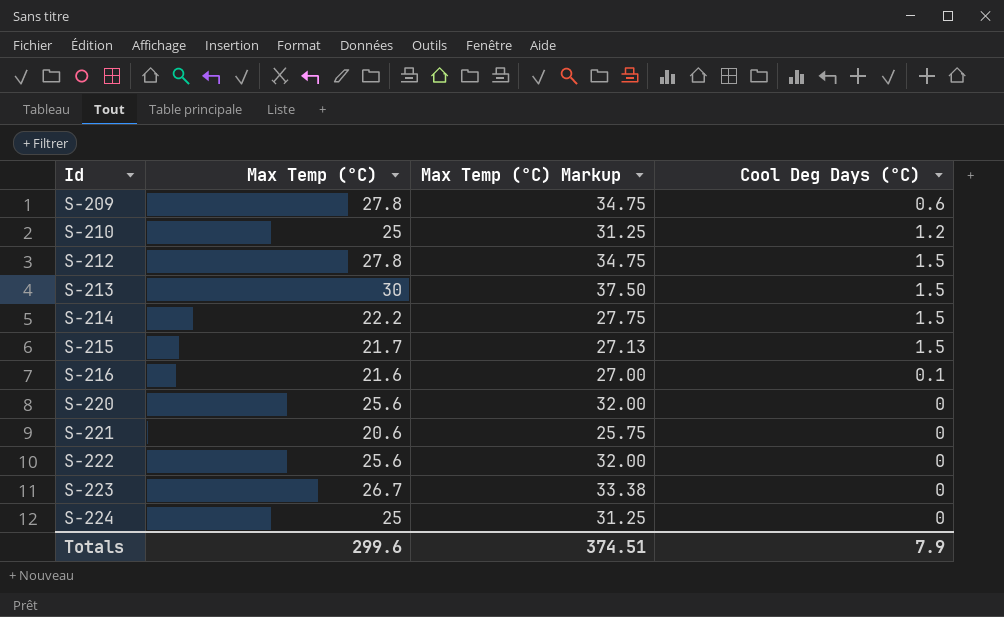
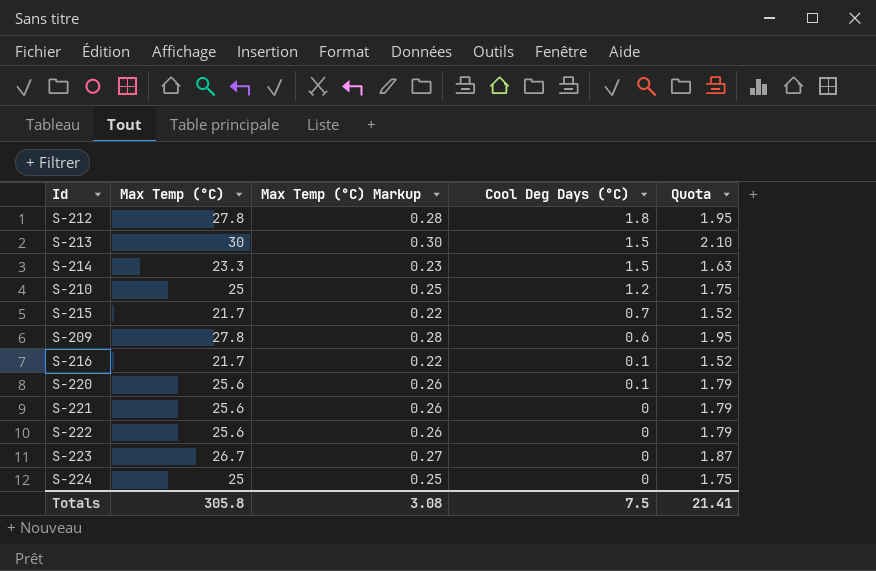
row order: Id ascending -> Cool Deg Days (°C) descending
column Max Temp (°C) Markup | formula: [Max Temp (°C)] * 1.25 -> [Max Temp (°C)] * 0.01
column Quota | formula: none -> [Max Temp (°C)] * 0.07
S-212 | Cool Deg Days (°C): 1.5 -> 1.8
S-214 | Max Temp (°C): 22.2 -> 23.3
S-215 | Cool Deg Days (°C): 1.5 -> 0.7
S-216 | Max Temp (°C): 21.6 -> 21.7
S-220 | Cool Deg Days (°C): 0 -> 0.1
S-221 | Max Temp (°C): 20.6 -> 25.6
Totals | Max Temp (°C): 299.6 -> 305.8
Totals | Max Temp (°C) Markup: 374.51 -> 3.08
Totals | Cool Deg Days (°C): 7.9 -> 7.5

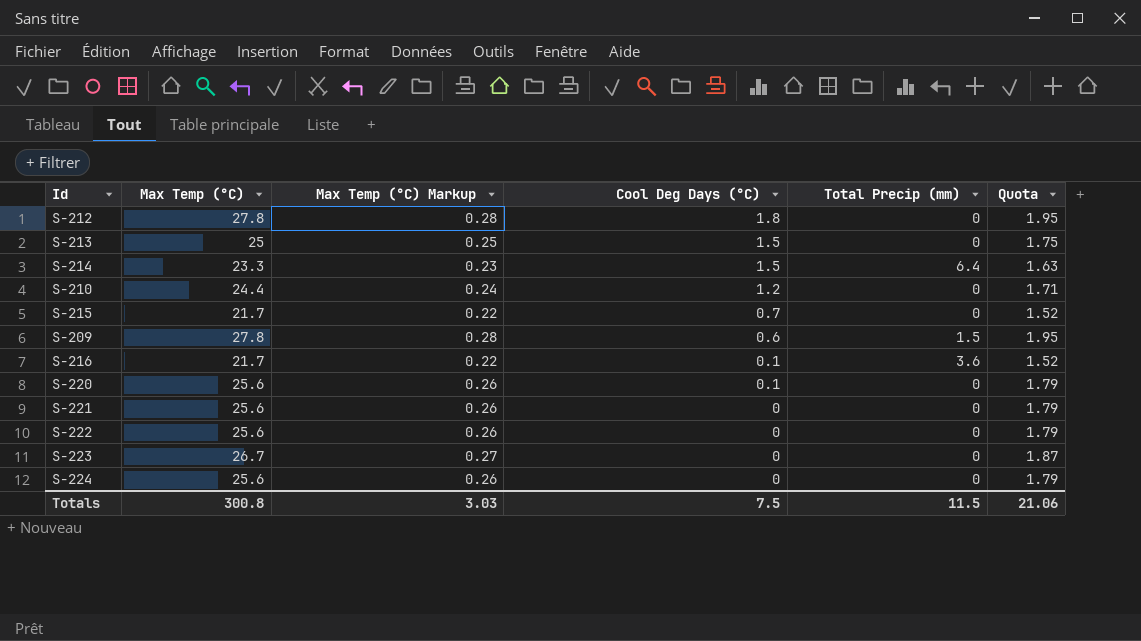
column Total Precip (mm) | position: none -> 5
S-213 | Max Temp (°C): 30 -> 25
S-213 | Max Temp (°C) Markup: 0.30 -> 0.25
S-213 | Quota: 2.10 -> 1.75
S-210 | Max Temp (°C): 25 -> 24.4
S-210 | Max Temp (°C) Markup: 0.25 -> 0.24
S-210 | Quota: 1.75 -> 1.71
S-224 | Max Temp (°C): 25 -> 25.6
S-224 | Max Temp (°C) Markup: 0.25 -> 0.26
S-224 | Quota: 1.75 -> 1.79
Totals | Max Temp (°C): 305.8 -> 300.8
Totals | Max Temp (°C) Markup: 3.08 -> 3.03
Totals | Quota: 21.41 -> 21.06

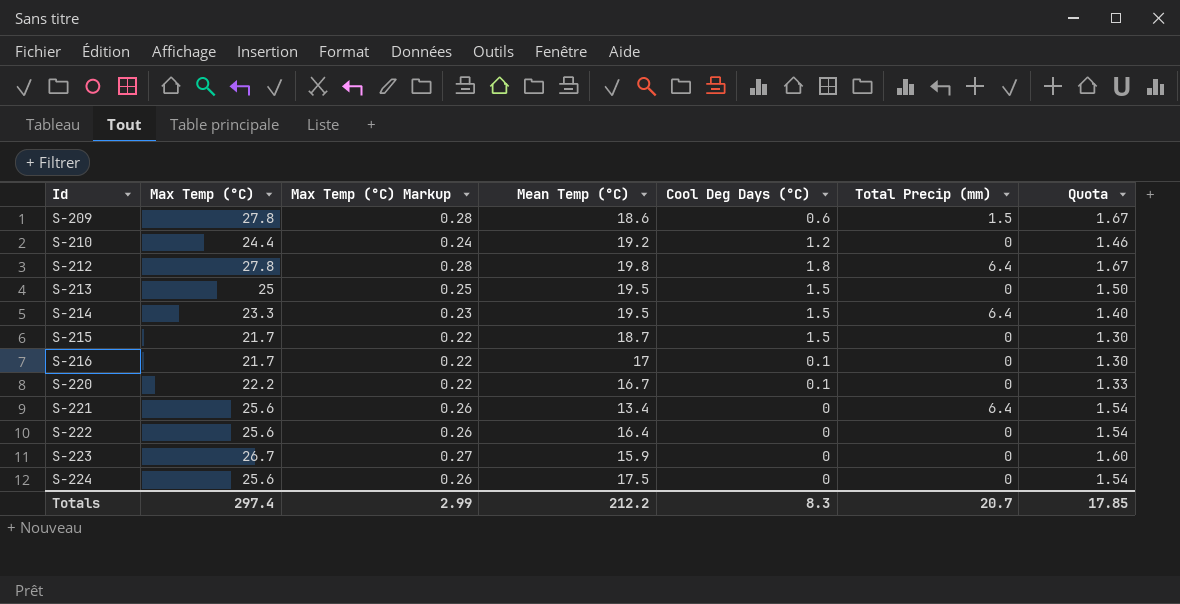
row order: Cool Deg Days (°C) descending -> Id ascending
column Mean Temp (°C) | position: none -> 4
column Quota | formula: [Max Temp (°C)] * 0.07 -> [Max Temp (°C)] * 0.06
S-212 | Total Precip (mm): 0 -> 6.4
S-215 | Cool Deg Days (°C): 0.7 -> 1.5
S-216 | Total Precip (mm): 3.6 -> 0
S-220 | Max Temp (°C): 25.6 -> 22.2
S-220 | Max Temp (°C) Markup: 0.26 -> 0.22
S-221 | Total Precip (mm): 0 -> 6.4
Totals | Max Temp (°C): 300.8 -> 297.4
Totals | Max Temp (°C) Markup: 3.03 -> 2.99
Totals | Cool Deg Days (°C): 7.5 -> 8.3
Totals | Total Precip (mm): 11.5 -> 20.7
Totals | Quota: 21.06 -> 17.85

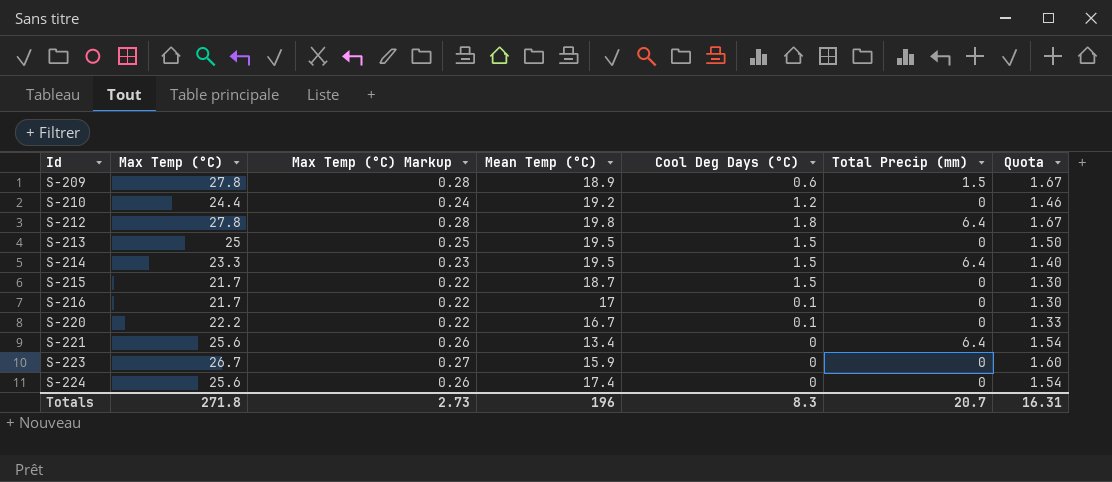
row S-222: 25.6 | 0.26 | 16.4 | 0 | 0 | 1.54 -> none
S-209 | Mean Temp (°C): 18.6 -> 18.9
S-224 | Mean Temp (°C): 17.5 -> 17.4
Totals | Max Temp (°C): 297.4 -> 271.8
Totals | Max Temp (°C) Markup: 2.99 -> 2.73
Totals | Mean Temp (°C): 212.2 -> 196
Totals | Quota: 17.85 -> 16.31

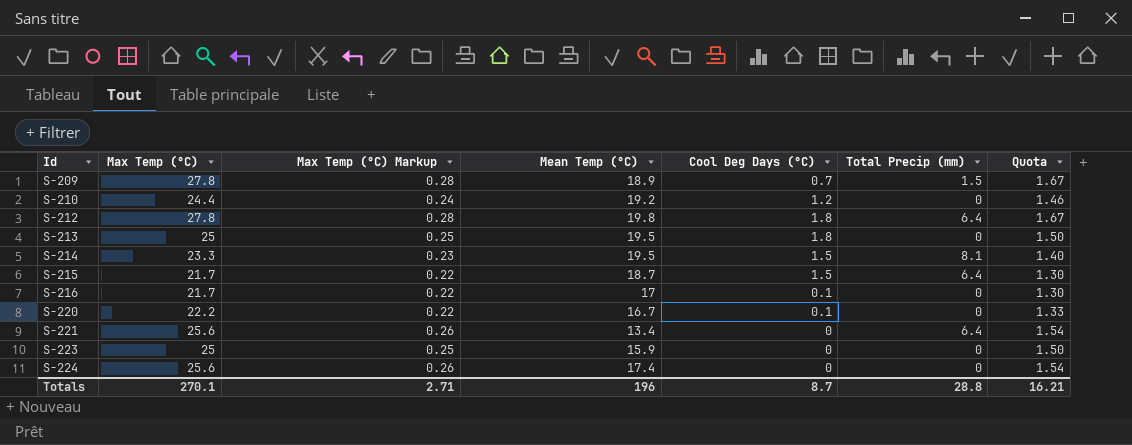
S-209 | Cool Deg Days (°C): 0.6 -> 0.7
S-213 | Cool Deg Days (°C): 1.5 -> 1.8
S-214 | Total Precip (mm): 6.4 -> 8.1
S-215 | Total Precip (mm): 0 -> 6.4
S-223 | Max Temp (°C): 26.7 -> 25
S-223 | Max Temp (°C) Markup: 0.27 -> 0.25
S-223 | Quota: 1.60 -> 1.50
Totals | Max Temp (°C): 271.8 -> 270.1
Totals | Max Temp (°C) Markup: 2.73 -> 2.71
Totals | Cool Deg Days (°C): 8.3 -> 8.7
Totals | Total Precip (mm): 20.7 -> 28.8
Totals | Quota: 16.31 -> 16.21

